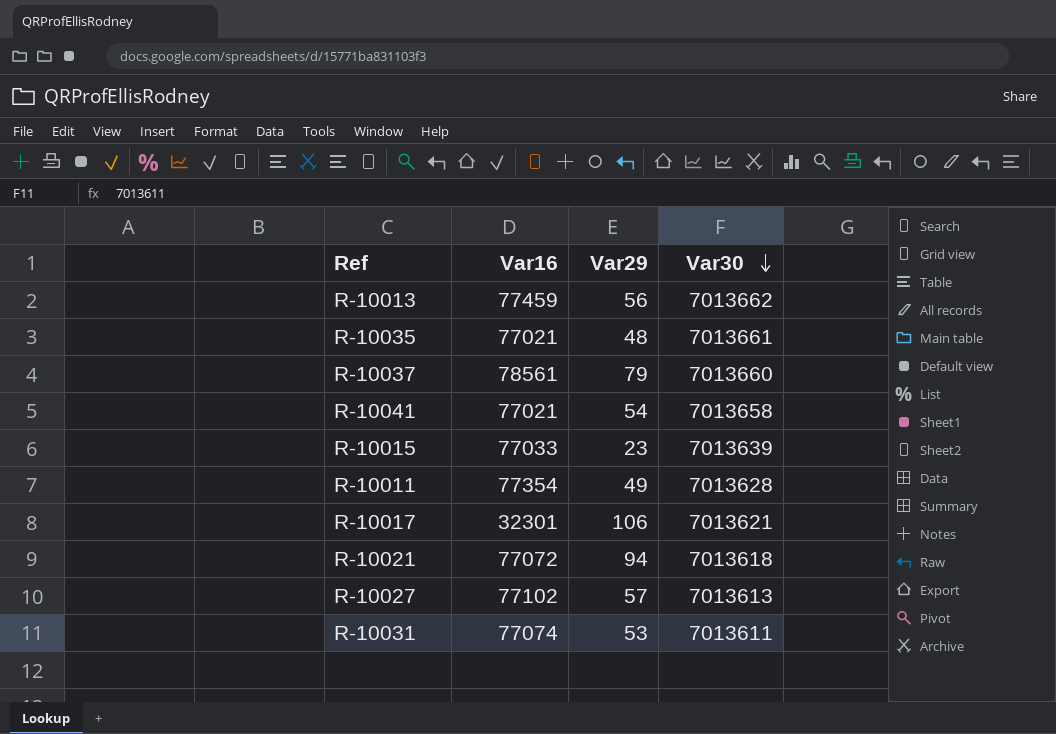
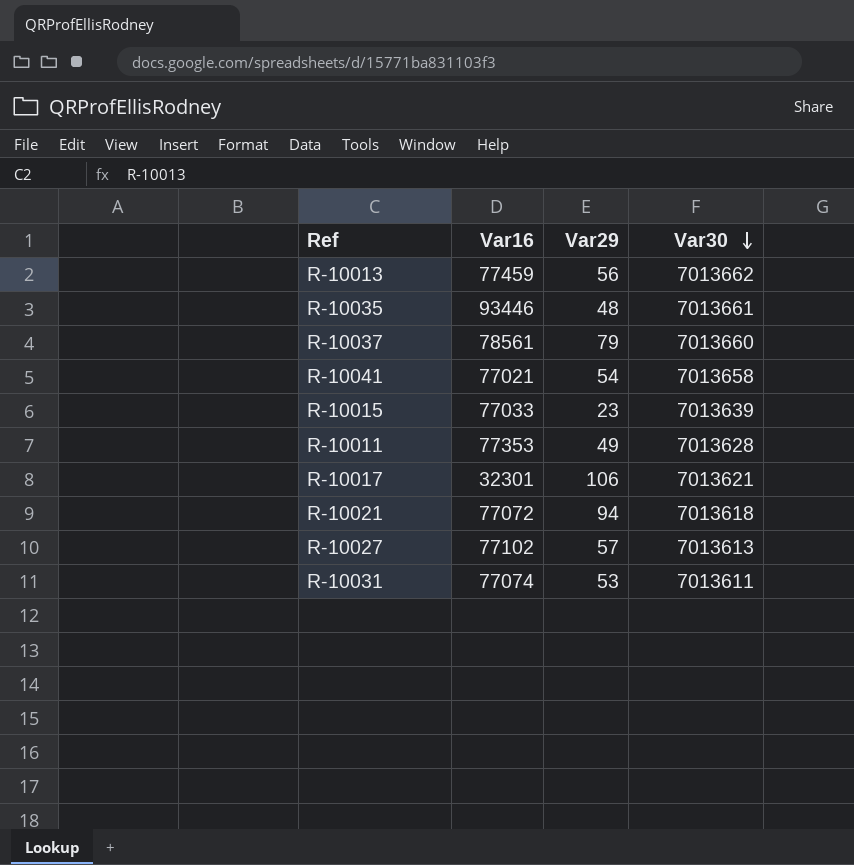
R-10035 | Var16: 77021 -> 93446
R-10011 | Var16: 77354 -> 77353

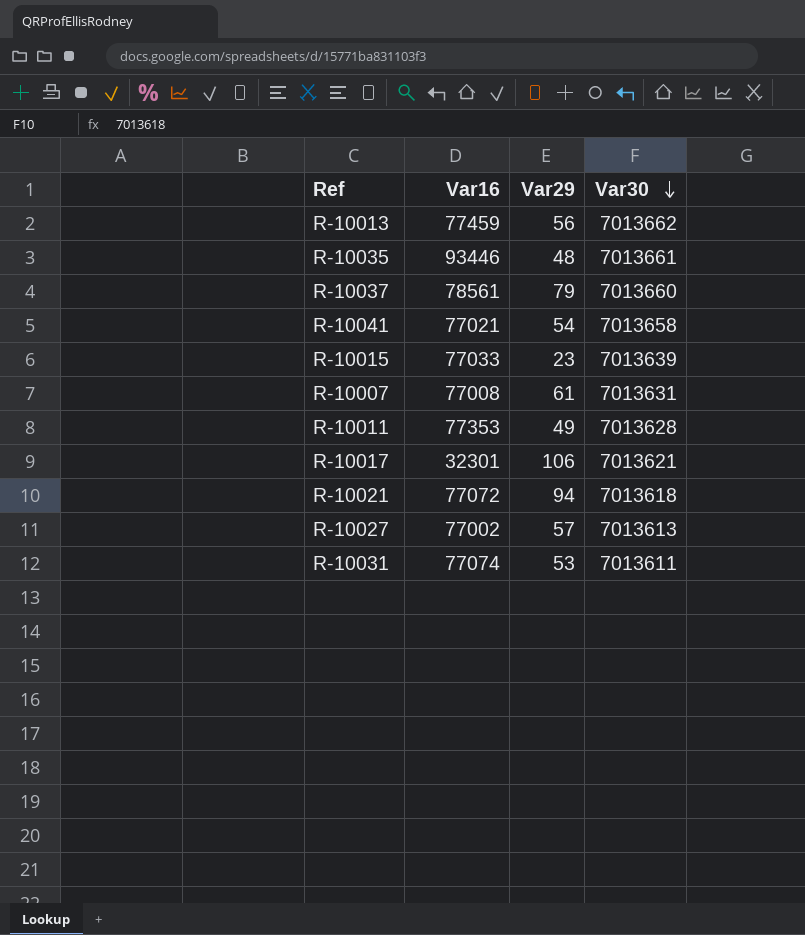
row R-10007: none -> 77008 | 61 | 7013631
R-10027 | Var16: 77102 -> 77002

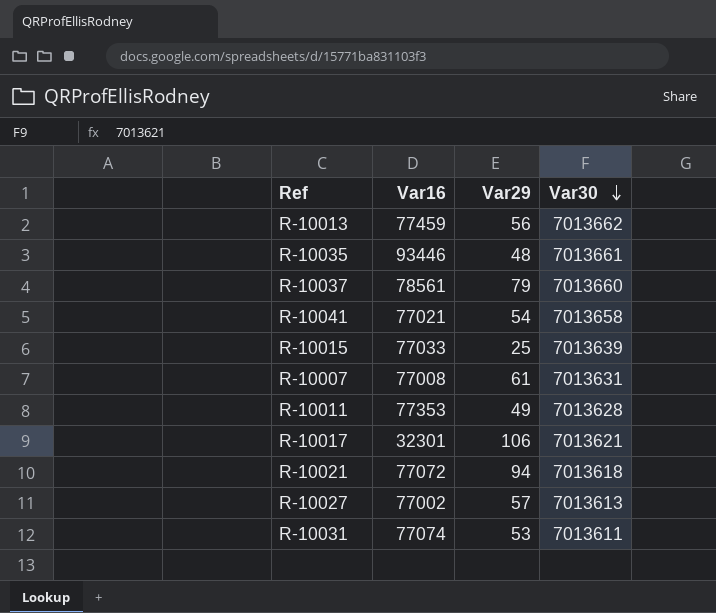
R-10015 | Var29: 23 -> 25

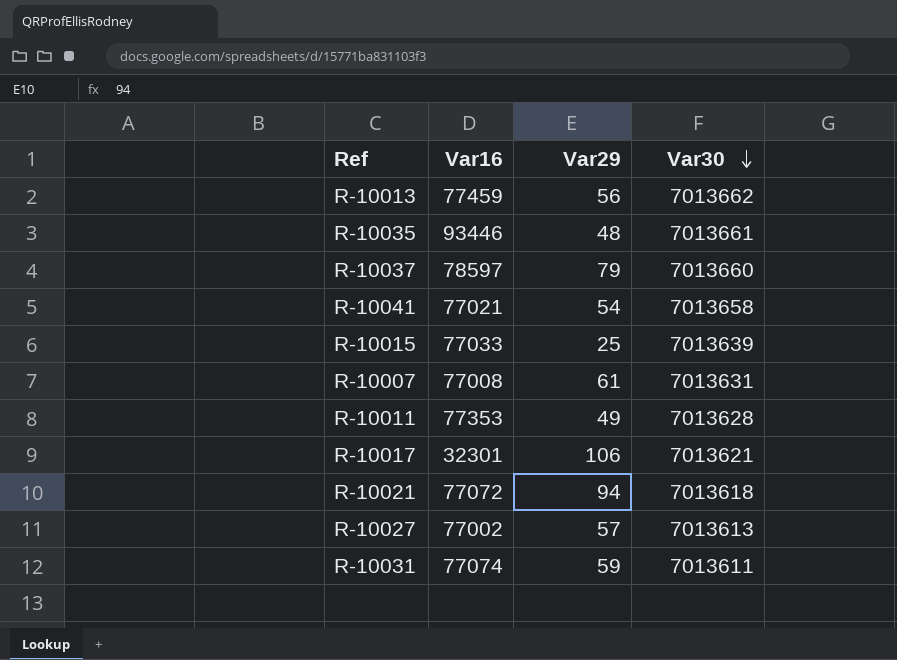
R-10037 | Var16: 78561 -> 78597
R-10031 | Var29: 53 -> 59

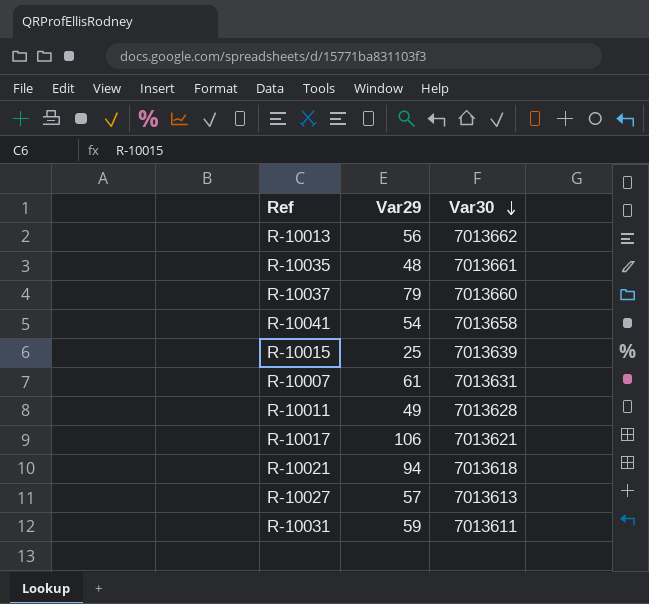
column Var16 | position: 2 -> none

